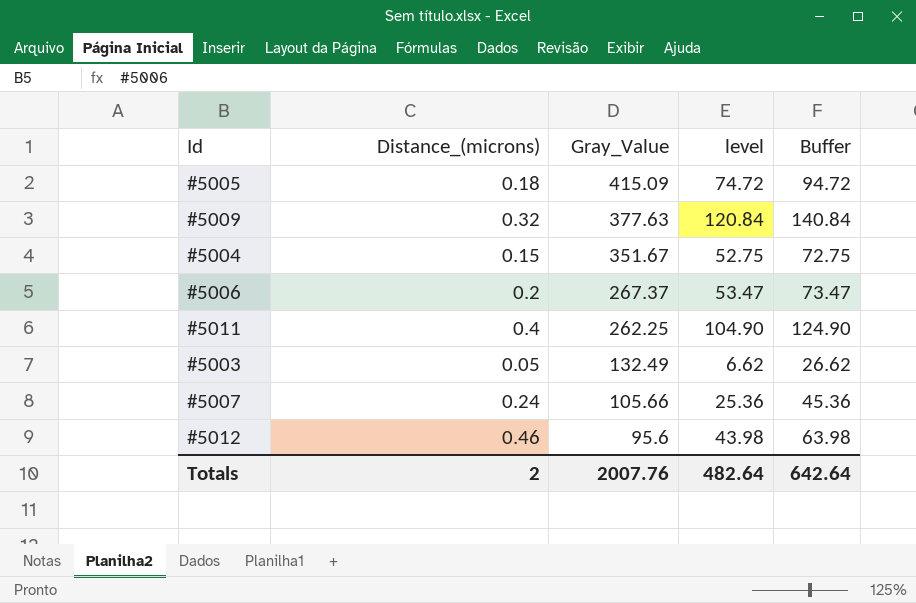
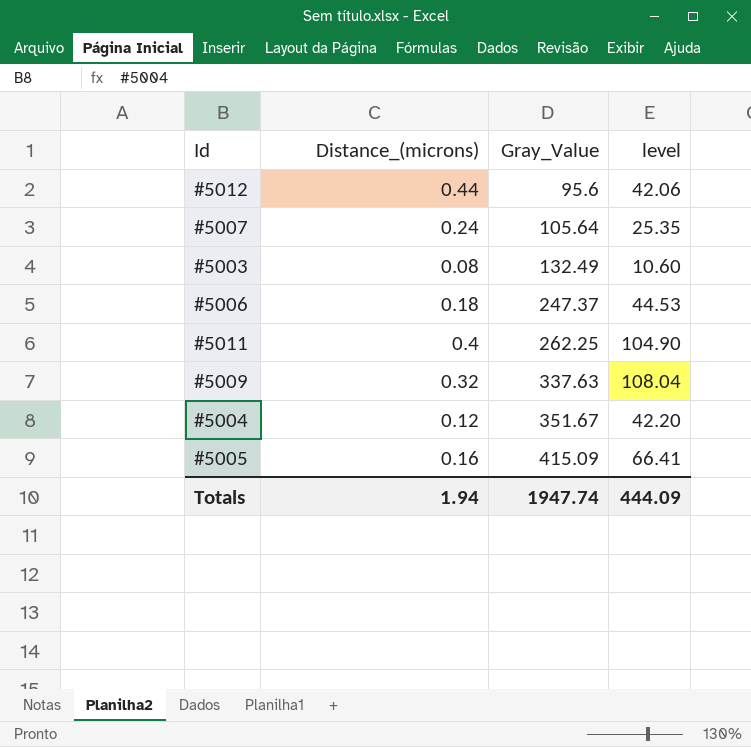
row order: Gray_Value descending -> Gray_Value ascending
column Buffer | formula: [level] + 20 -> none
#5012 | Distance_(microns): 0.46 -> 0.44
#5012 | level: 43.98 -> 42.06
#5007 | Gray_Value: 105.66 -> 105.64
#5007 | level: 25.36 -> 25.35
#5003 | Distance_(microns): 0.05 -> 0.08
#5003 | level: 6.62 -> 10.60
#5006 | Distance_(microns): 0.2 -> 0.18
#5006 | Gray_Value: 267.37 -> 247.37
#5006 | level: 53.47 -> 44.53
#5009 | Gray_Value: 377.63 -> 337.63
#5009 | level: 120.84 -> 108.04
#5004 | Distance_(microns): 0.15 -> 0.12
#5004 | level: 52.75 -> 42.20
#5005 | Distance_(microns): 0.18 -> 0.16
#5005 | level: 74.72 -> 66.41
Totals | Distance_(microns): 2 -> 1.94
Totals | Gray_Value: 2007.76 -> 1947.74
Totals | level: 482.64 -> 444.09

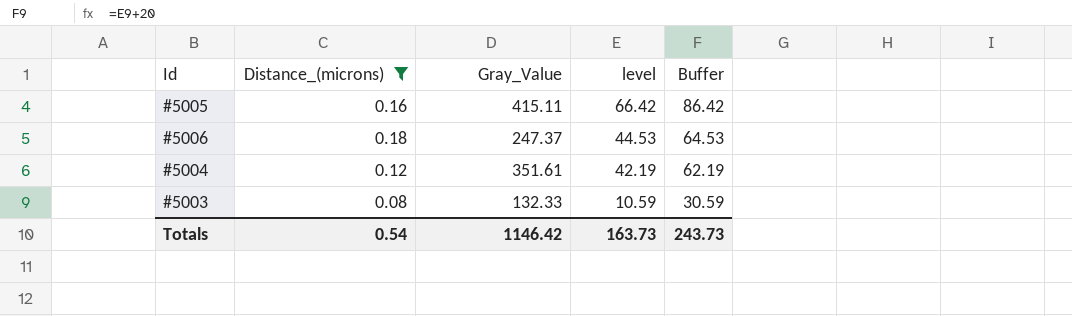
filter: none -> Distance_(microns) <= 0.18
row order: Gray_Value ascending -> level descending
column Buffer | formula: none -> [level] + 20
#5005 | Gray_Value: 415.09 -> 415.11
#5005 | level: 66.41 -> 66.42
#5004 | Gray_Value: 351.67 -> 351.61
#5004 | level: 42.20 -> 42.19
#5003 | Gray_Value: 132.49 -> 132.33
#5003 | level: 10.60 -> 10.59
Totals | Distance_(microns): 1.94 -> 0.54
Totals | Gray_Value: 1947.74 -> 1146.42
Totals | level: 444.09 -> 163.73

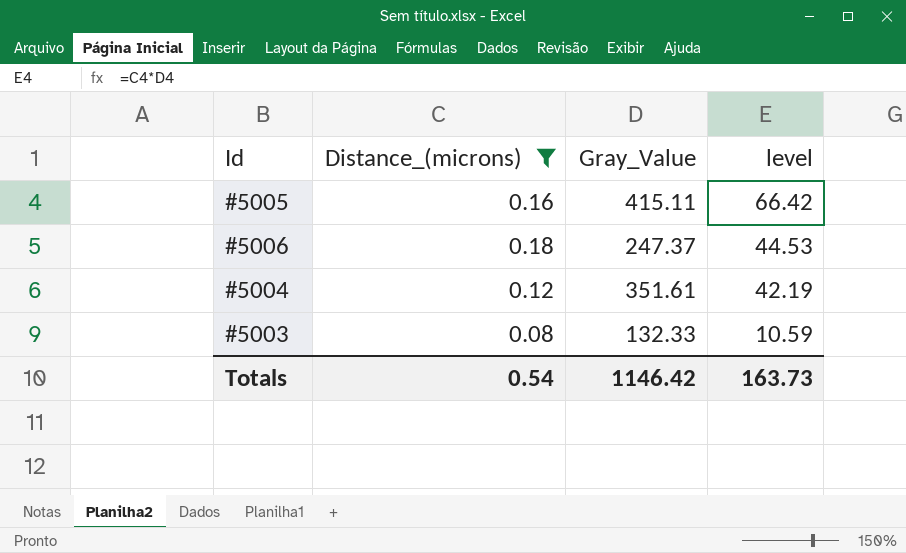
column Buffer | formula: [level] + 20 -> none

